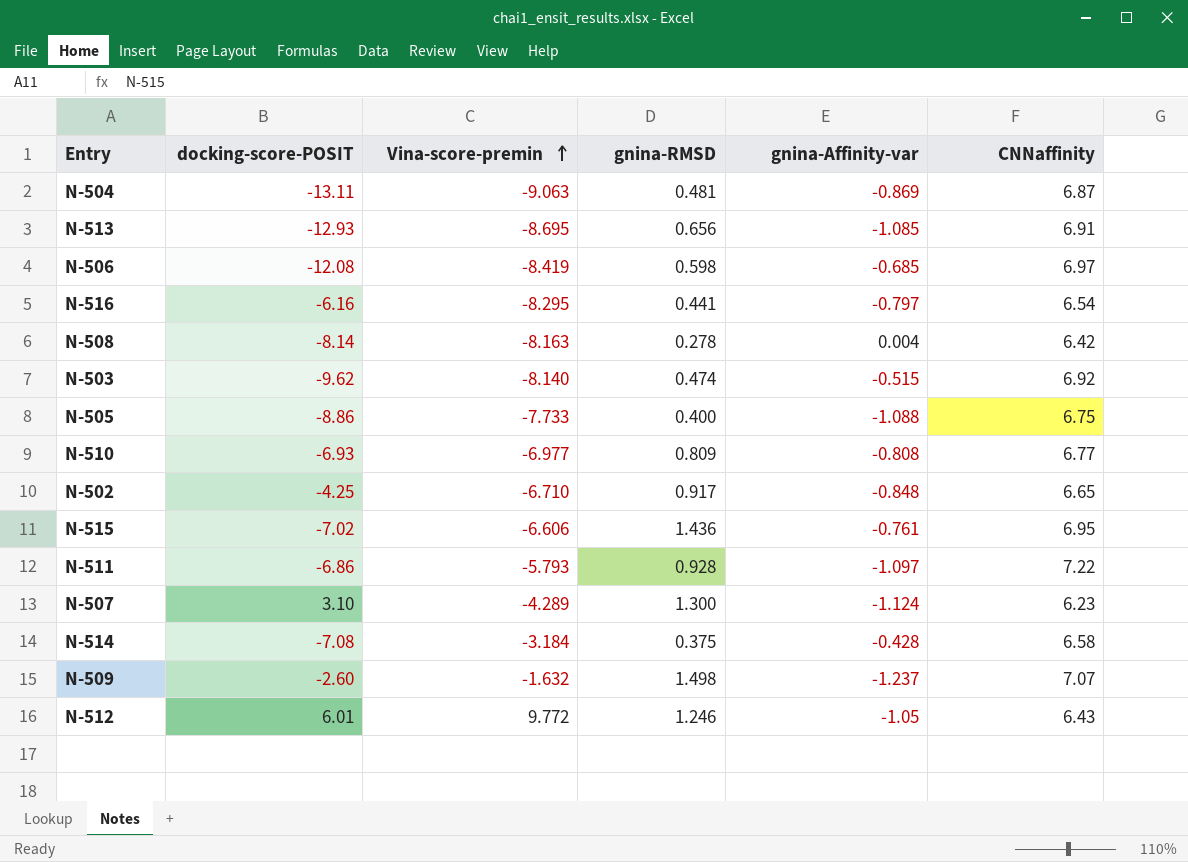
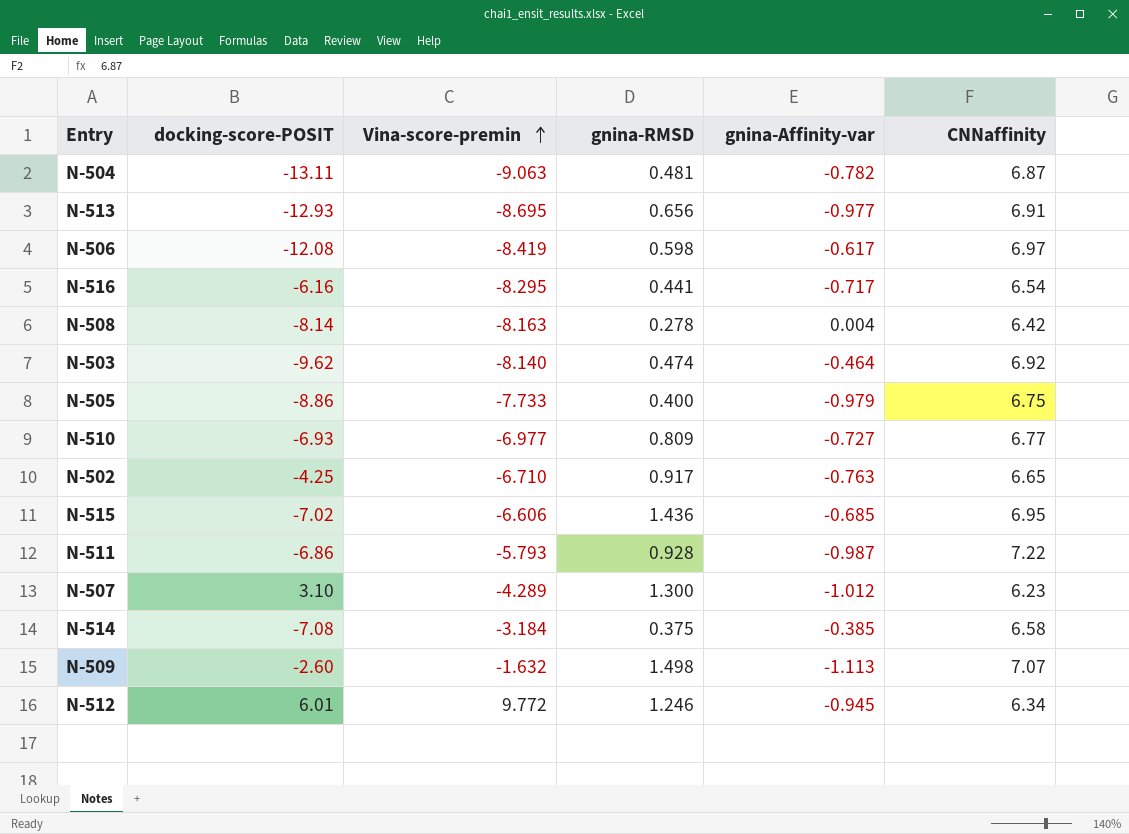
N-504 | gnina-Affinity-var: -0.869 -> -0.782
N-513 | gnina-Affinity-var: -1.085 -> -0.977
N-506 | gnina-Affinity-var: -0.685 -> -0.617
N-516 | gnina-Affinity-var: -0.797 -> -0.717
N-503 | gnina-Affinity-var: -0.515 -> -0.464
N-505 | gnina-Affinity-var: -1.088 -> -0.979
N-510 | gnina-Affinity-var: -0.808 -> -0.727
N-502 | gnina-Affinity-var: -0.848 -> -0.763
N-515 | gnina-Affinity-var: -0.761 -> -0.685
N-511 | gnina-Affinity-var: -1.097 -> -0.987
N-507 | gnina-Affinity-var: -1.124 -> -1.012
N-514 | gnina-Affinity-var: -0.428 -> -0.385
N-509 | gnina-Affinity-var: -1.237 -> -1.113
N-512 | gnina-Affinity-var: -1.05 -> -0.945
N-512 | CNNaffinity: 6.43 -> 6.34

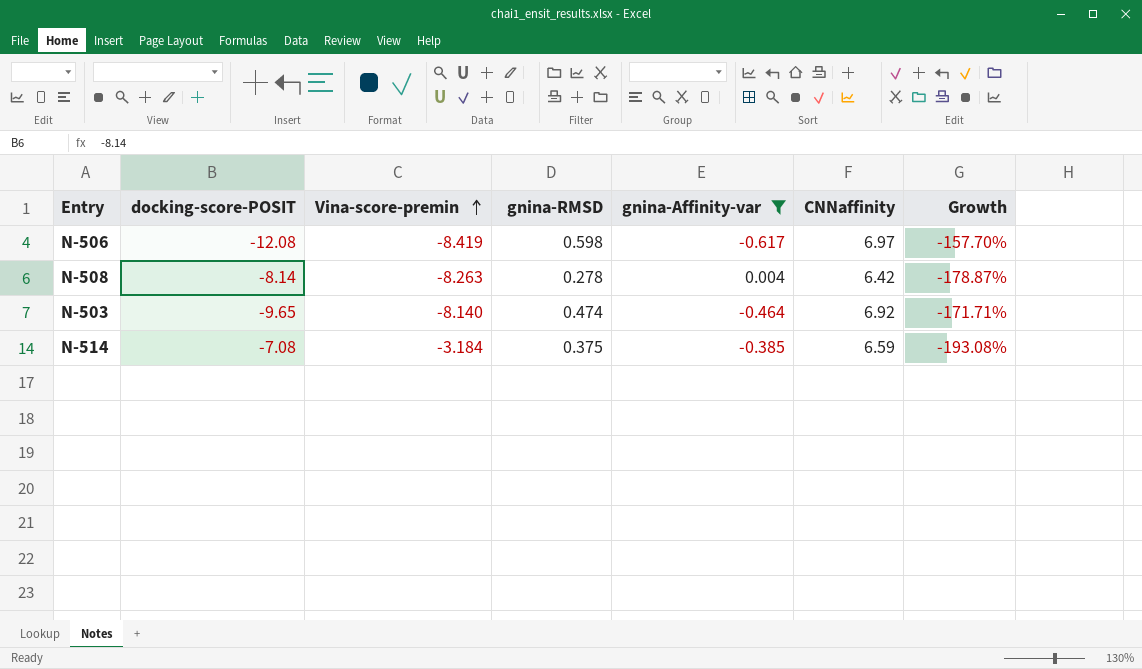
filter: none -> gnina-Affinity-var >= -0.617
column Growth | formula: none -> ([CNNaffinity] - [docking-score-POSIT]) / [docking-score-POSIT]
N-508 | Vina-score-premin: -8.163 -> -8.263
N-503 | docking-score-POSIT: -9.62 -> -9.65
N-514 | CNNaffinity: 6.58 -> 6.59

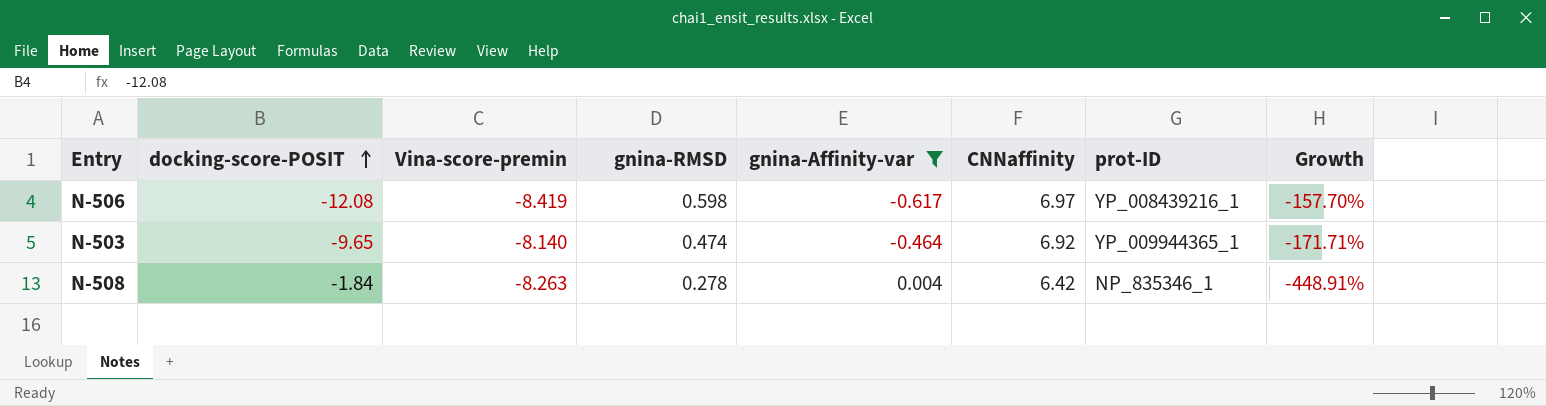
row order: Vina-score-premin ascending -> docking-score-POSIT ascending
column prot-ID | position: none -> 7
row N-514: -7.08 | -3.184 | 0.375 | -0.385 | 6.59 | -193.08% -> none
N-508 | docking-score-POSIT: -8.14 -> -1.84
N-508 | Growth: -178.87% -> -448.91%

